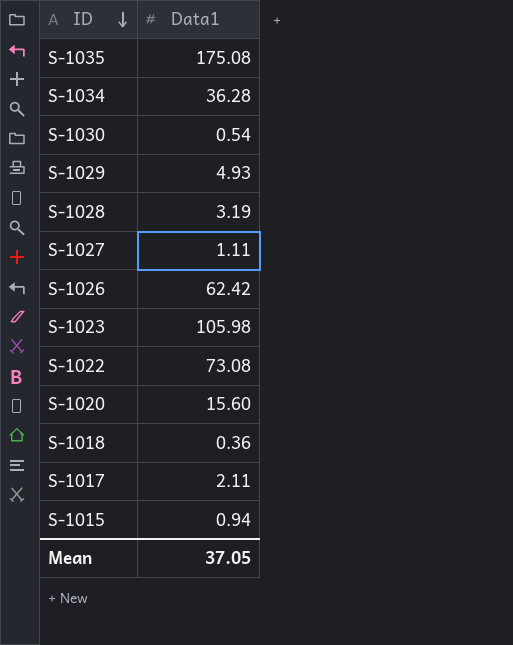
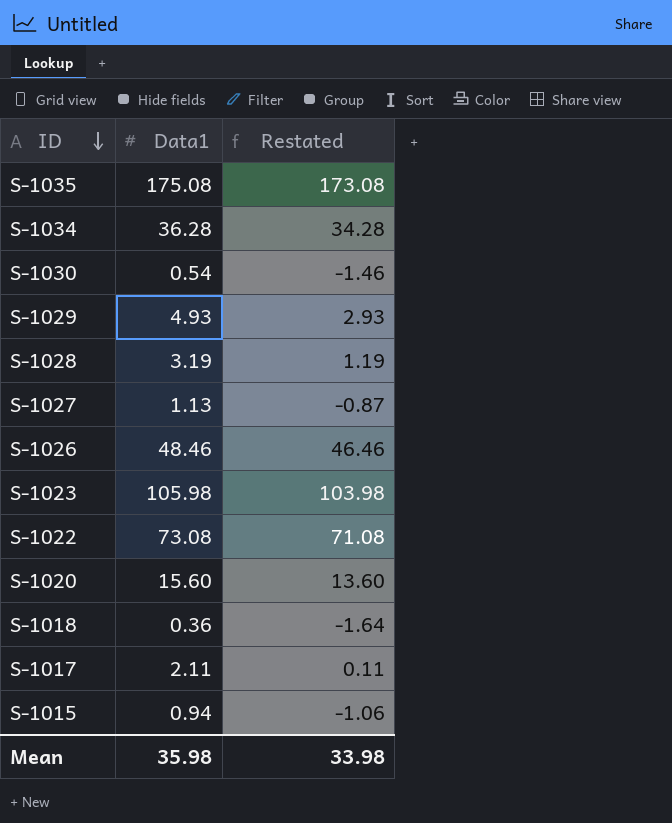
column Restated | formula: none -> [Data1] - 2
S-1027 | Data1: 1.11 -> 1.13
S-1026 | Data1: 62.42 -> 48.46
Mean | Data1: 37.05 -> 35.98

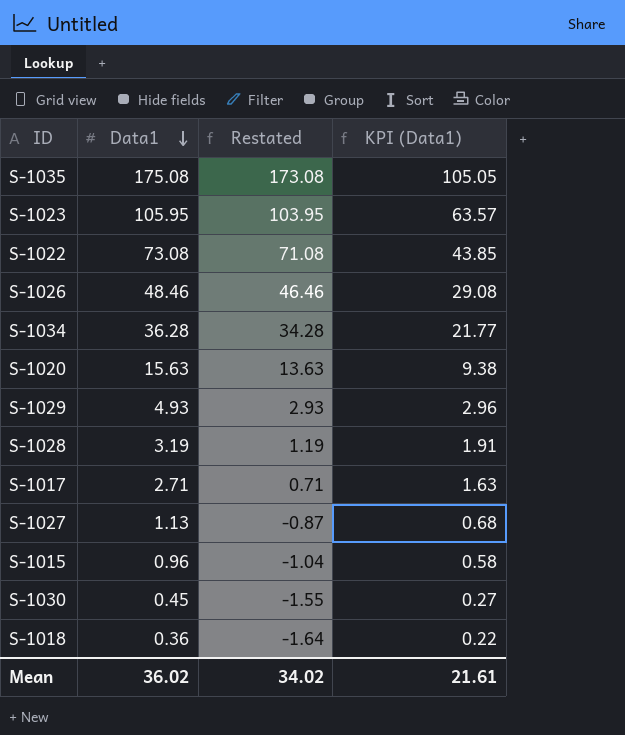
row order: ID descending -> Data1 descending
column KPI (Data1) | formula: none -> [Data1] * 0.6
S-1023 | Data1: 105.98 -> 105.95
S-1023 | Restated: 103.98 -> 103.95
S-1020 | Data1: 15.60 -> 15.63
S-1020 | Restated: 13.60 -> 13.63
S-1017 | Data1: 2.11 -> 2.71
S-1017 | Restated: 0.11 -> 0.71
S-1015 | Data1: 0.94 -> 0.96
S-1015 | Restated: -1.06 -> -1.04
S-1030 | Data1: 0.54 -> 0.45
S-1030 | Restated: -1.46 -> -1.55
Mean | Data1: 35.98 -> 36.02
Mean | Restated: 33.98 -> 34.02

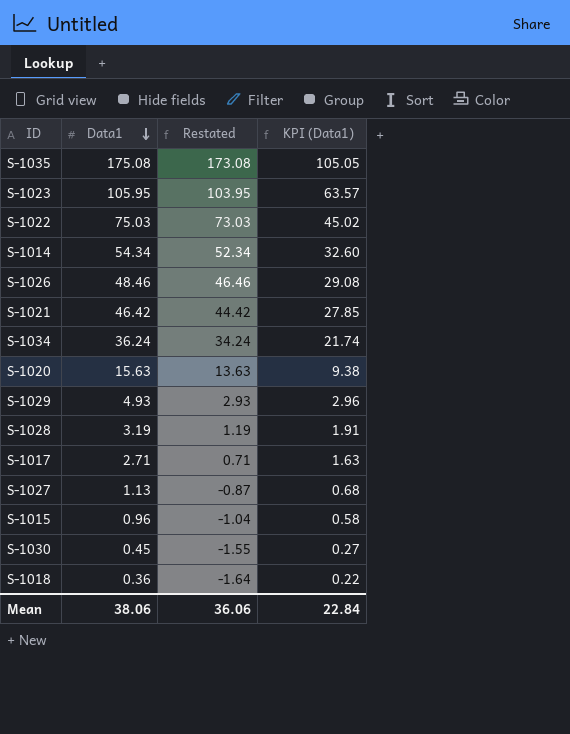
S-1022 | Data1: 73.08 -> 75.03
S-1022 | Restated: 71.08 -> 73.03
S-1022 | KPI (Data1): 43.85 -> 45.02
row S-1014: none -> 54.34 | 52.34 | 32.60
row S-1021: none -> 46.42 | 44.42 | 27.85
S-1034 | Data1: 36.28 -> 36.24
S-1034 | Restated: 34.28 -> 34.24
S-1034 | KPI (Data1): 21.77 -> 21.74
Mean | Data1: 36.02 -> 38.06
Mean | Restated: 34.02 -> 36.06
Mean | KPI (Data1): 21.61 -> 22.84

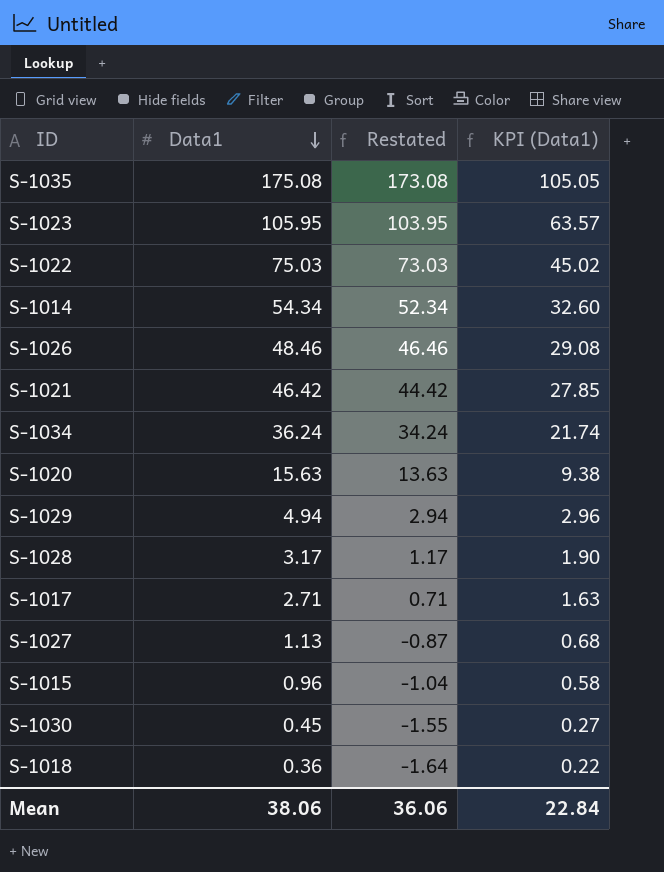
S-1029 | Data1: 4.93 -> 4.94
S-1029 | Restated: 2.93 -> 2.94
S-1028 | Data1: 3.19 -> 3.17
S-1028 | Restated: 1.19 -> 1.17
S-1028 | KPI (Data1): 1.91 -> 1.90

